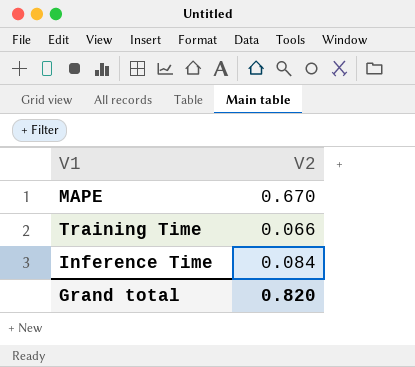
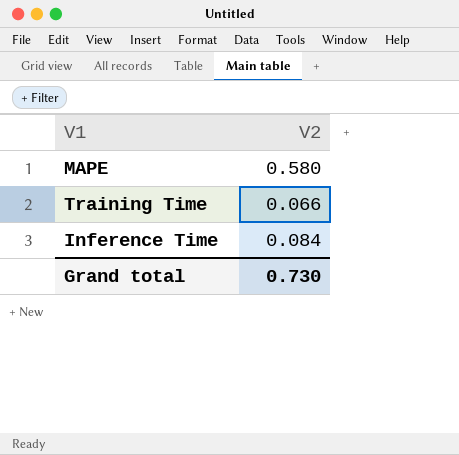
MAPE | V2: 0.670 -> 0.580
Grand total | V2: 0.820 -> 0.730

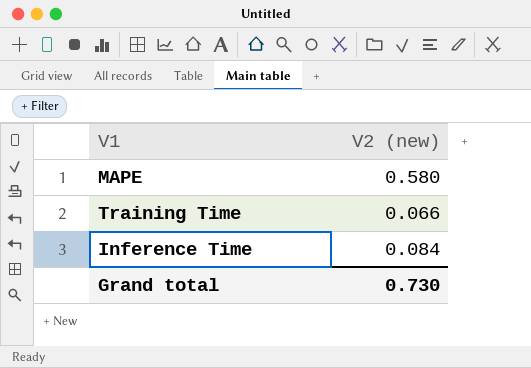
column name: V2 -> V2 (new)

